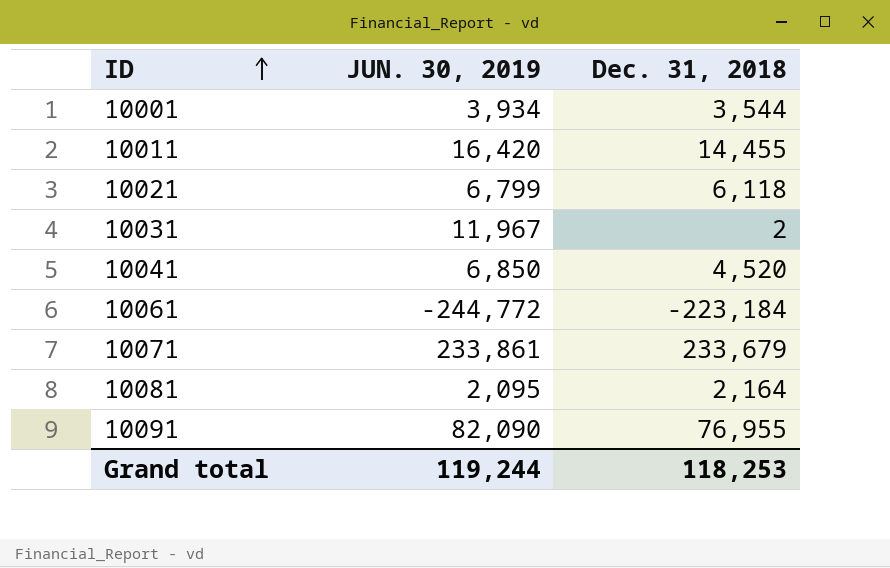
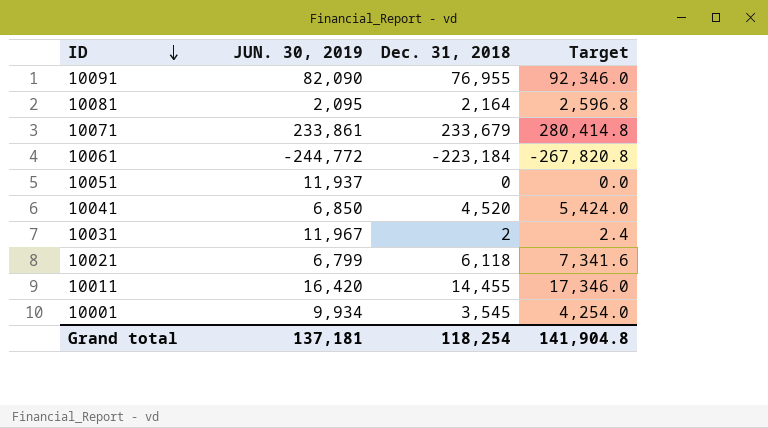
row order: ID ascending -> ID descending
column Target | formula: none -> [Dec. 31, 2018] * 1.2
row 10051: none -> 11,937 | 0 | 0.0
10001 | JUN. 30, 2019: 3,934 -> 9,934
10001 | Dec. 31, 2018: 3,544 -> 3,545
Grand total | JUN. 30, 2019: 119,244 -> 137,181
Grand total | Dec. 31, 2018: 118,253 -> 118,254

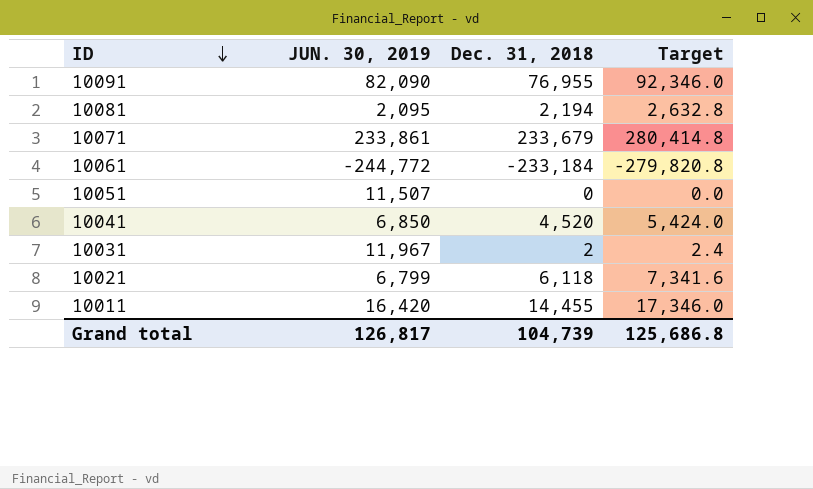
row 10001: 9,934 | 3,545 | 4,254.0 -> none
10081 | Dec. 31, 2018: 2,164 -> 2,194
10081 | Target: 2,596.8 -> 2,632.8
10061 | Dec. 31, 2018: -223,184 -> -233,184
10061 | Target: -267,820.8 -> -279,820.8
10051 | JUN. 30, 2019: 11,937 -> 11,507
Grand total | JUN. 30, 2019: 137,181 -> 126,817
Grand total | Dec. 31, 2018: 118,254 -> 104,739
Grand total | Target: 141,904.8 -> 125,686.8

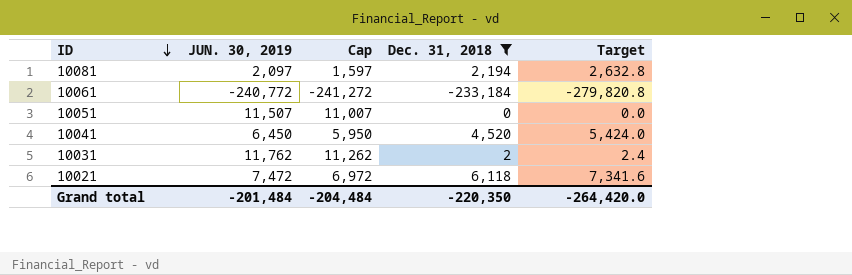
filter: none -> Dec. 31, 2018 <= 6,118
column Cap | formula: none -> [JUN. 30, 2019] - 500
10081 | JUN. 30, 2019: 2,095 -> 2,097
10061 | JUN. 30, 2019: -244,772 -> -240,772
10041 | JUN. 30, 2019: 6,850 -> 6,450
10031 | JUN. 30, 2019: 11,967 -> 11,762
10021 | JUN. 30, 2019: 6,799 -> 7,472
Grand total | JUN. 30, 2019: 126,817 -> -201,484
Grand total | Dec. 31, 2018: 104,739 -> -220,350
Grand total | Target: 125,686.8 -> -264,420.0

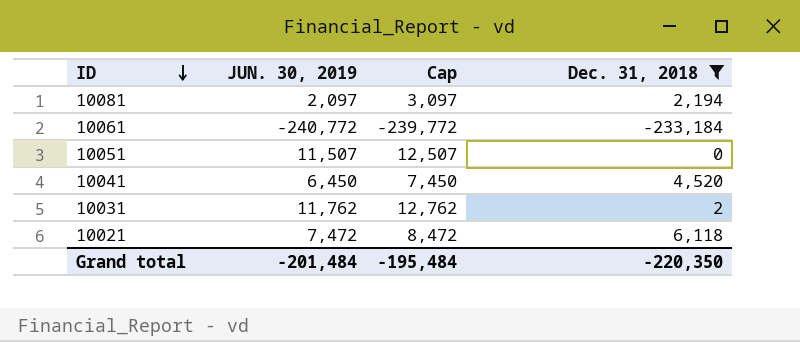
column Target | formula: [Dec. 31, 2018] * 1.2 -> none
column Cap | formula: [JUN. 30, 2019] - 500 -> [JUN. 30, 2019] + 1000
Grand total | Cap: -204,484 -> -195,484

